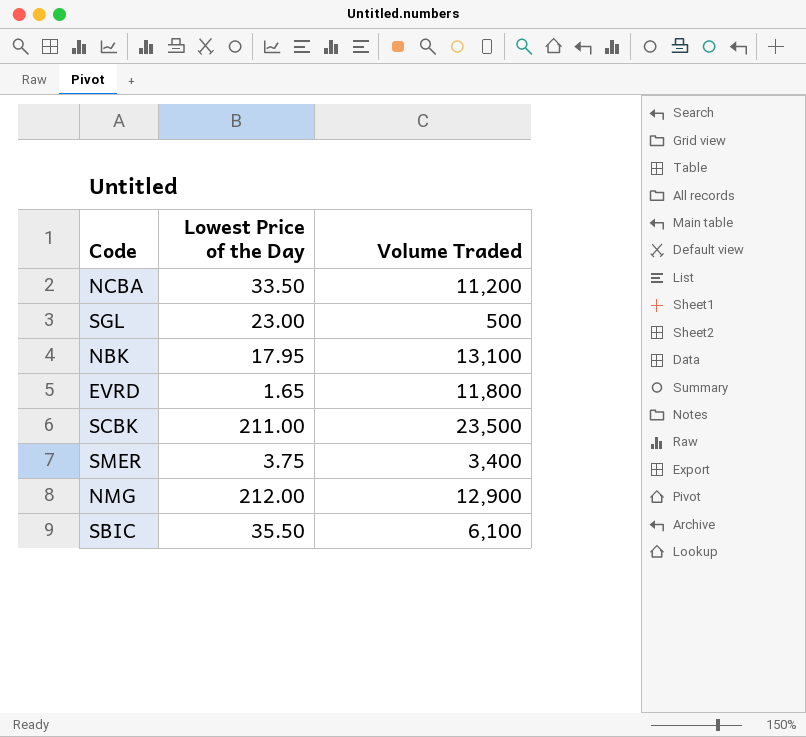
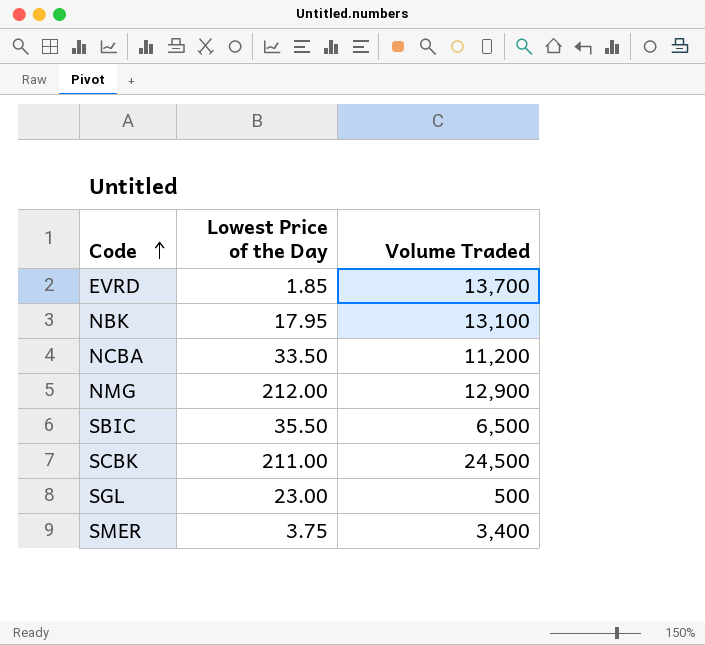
row order: none -> Code ascending
EVRD | Lowest Price of the Day: 1.65 -> 1.85
EVRD | Volume Traded: 11,800 -> 13,700
SBIC | Volume Traded: 6,100 -> 6,500
SCBK | Volume Traded: 23,500 -> 24,500

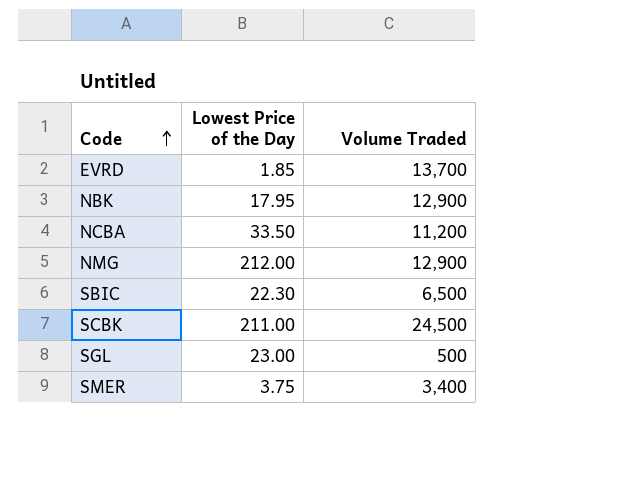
NBK | Volume Traded: 13,100 -> 12,900
SBIC | Lowest Price of the Day: 35.50 -> 22.30

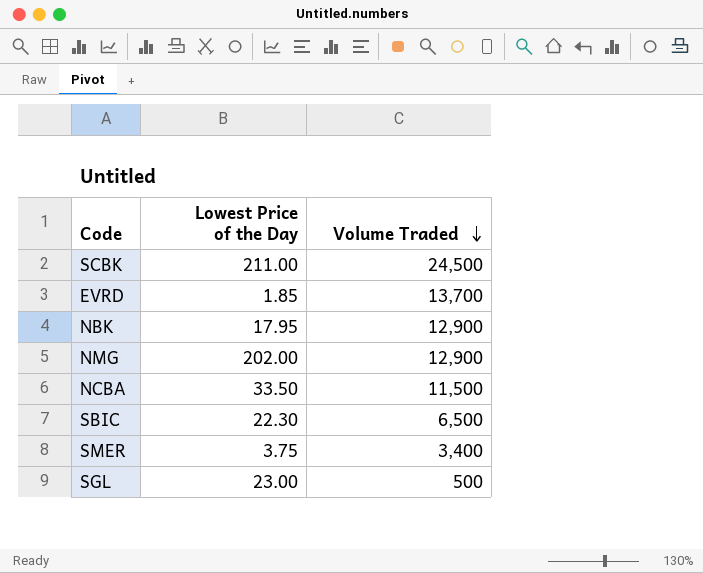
row order: Code ascending -> Volume Traded descending
NMG | Lowest Price of the Day: 212.00 -> 202.00
NCBA | Volume Traded: 11,200 -> 11,500

